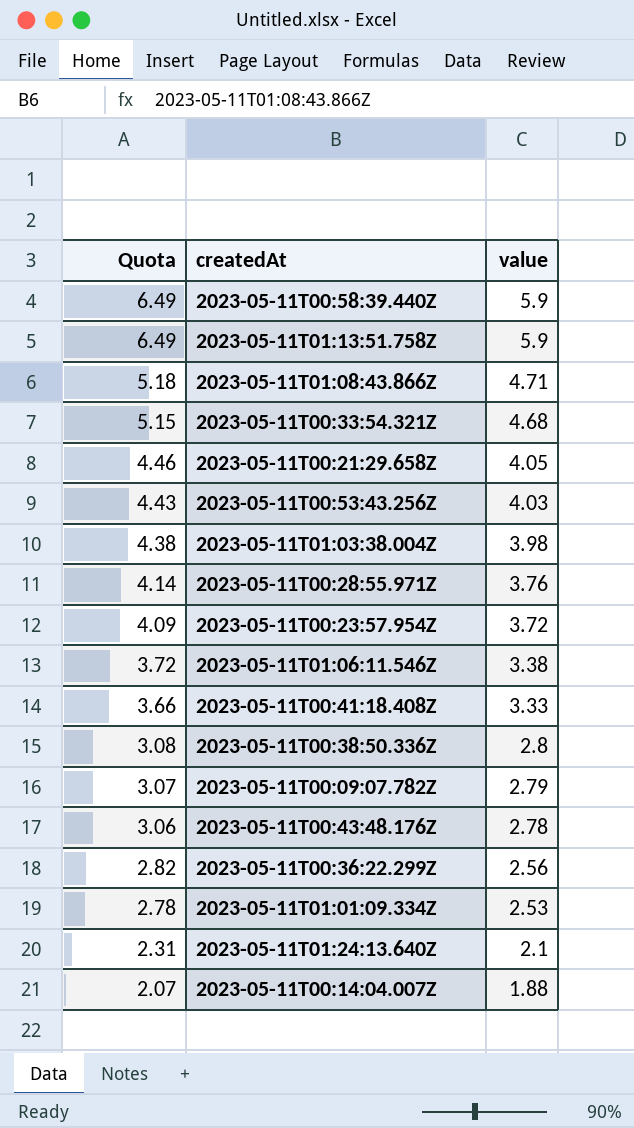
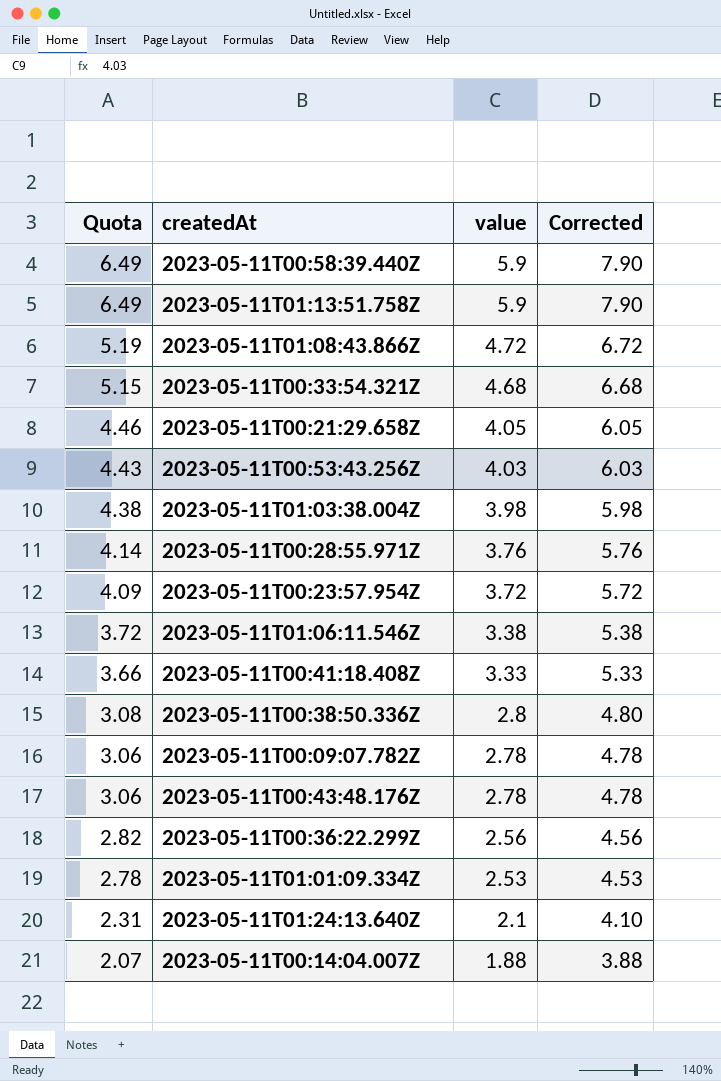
column Corrected | formula: none -> [value] + 2
2023-05-11T01:08:43.866Z | Quota: 5.18 -> 5.19
2023-05-11T01:08:43.866Z | value: 4.71 -> 4.72
2023-05-11T00:09:07.782Z | Quota: 3.07 -> 3.06
2023-05-11T00:09:07.782Z | value: 2.79 -> 2.78

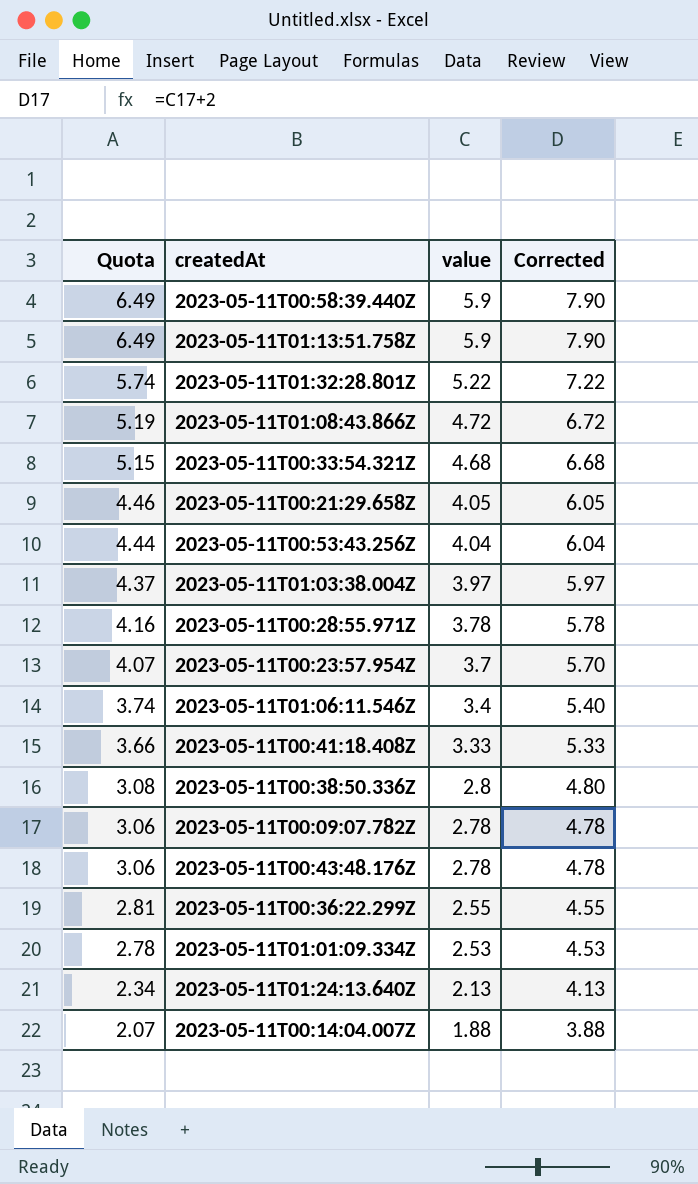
row 2023-05-11T01:32:28.801Z: none -> 5.74 | 5.22 | 7.22
2023-05-11T00:53:43.256Z | Quota: 4.43 -> 4.44
2023-05-11T00:53:43.256Z | value: 4.03 -> 4.04
2023-05-11T00:53:43.256Z | Corrected: 6.03 -> 6.04
2023-05-11T01:03:38.004Z | Quota: 4.38 -> 4.37
2023-05-11T01:03:38.004Z | value: 3.98 -> 3.97
2023-05-11T01:03:38.004Z | Corrected: 5.98 -> 5.97
2023-05-11T00:28:55.971Z | Quota: 4.14 -> 4.16
2023-05-11T00:28:55.971Z | value: 3.76 -> 3.78
2023-05-11T00:28:55.971Z | Corrected: 5.76 -> 5.78
2023-05-11T00:23:57.954Z | Quota: 4.09 -> 4.07
2023-05-11T00:23:57.954Z | value: 3.72 -> 3.7
2023-05-11T00:23:57.954Z | Corrected: 5.72 -> 5.70
2023-05-11T01:06:11.546Z | Quota: 3.72 -> 3.74
2023-05-11T01:06:11.546Z | value: 3.38 -> 3.4
2023-05-11T01:06:11.546Z | Corrected: 5.38 -> 5.40
2023-05-11T00:36:22.299Z | Quota: 2.82 -> 2.81
2023-05-11T00:36:22.299Z | value: 2.56 -> 2.55
2023-05-11T00:36:22.299Z | Corrected: 4.56 -> 4.55
2023-05-11T01:24:13.640Z | Quota: 2.31 -> 2.34
2023-05-11T01:24:13.640Z | value: 2.1 -> 2.13
2023-05-11T01:24:13.640Z | Corrected: 4.10 -> 4.13

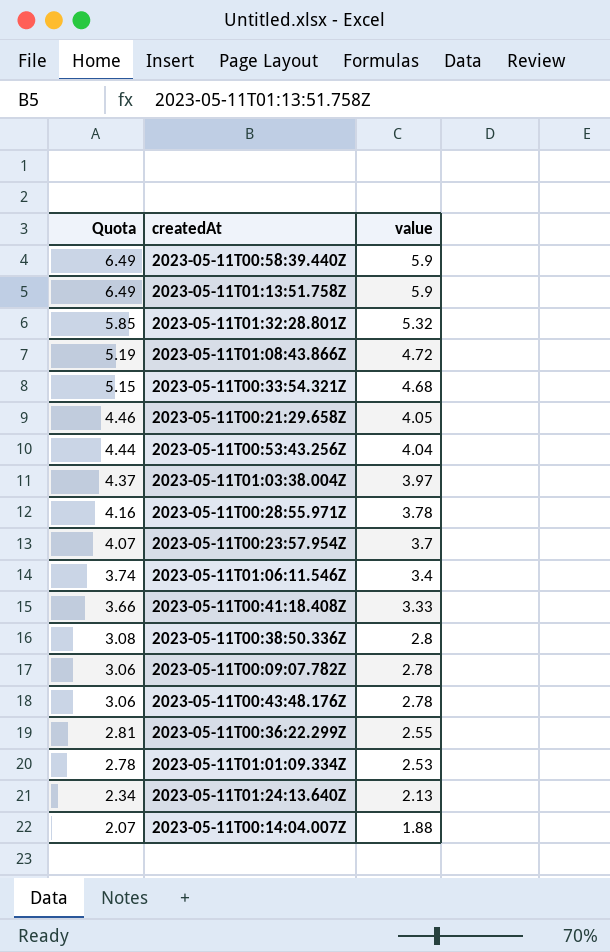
column Corrected | formula: [value] + 2 -> none
2023-05-11T01:32:28.801Z | Quota: 5.74 -> 5.85
2023-05-11T01:32:28.801Z | value: 5.22 -> 5.32

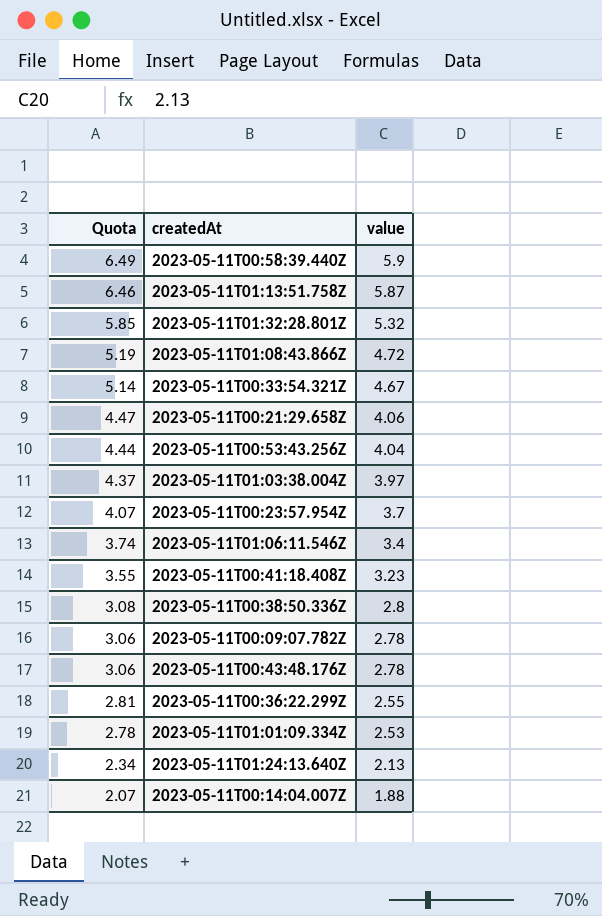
row 2023-05-11T00:28:55.971Z: 4.16 | 3.78 -> none
2023-05-11T01:13:51.758Z | Quota: 6.49 -> 6.46
2023-05-11T01:13:51.758Z | value: 5.9 -> 5.87
2023-05-11T00:33:54.321Z | Quota: 5.15 -> 5.14
2023-05-11T00:33:54.321Z | value: 4.68 -> 4.67
2023-05-11T00:21:29.658Z | Quota: 4.46 -> 4.47
2023-05-11T00:21:29.658Z | value: 4.05 -> 4.06
2023-05-11T00:41:18.408Z | Quota: 3.66 -> 3.55
2023-05-11T00:41:18.408Z | value: 3.33 -> 3.23

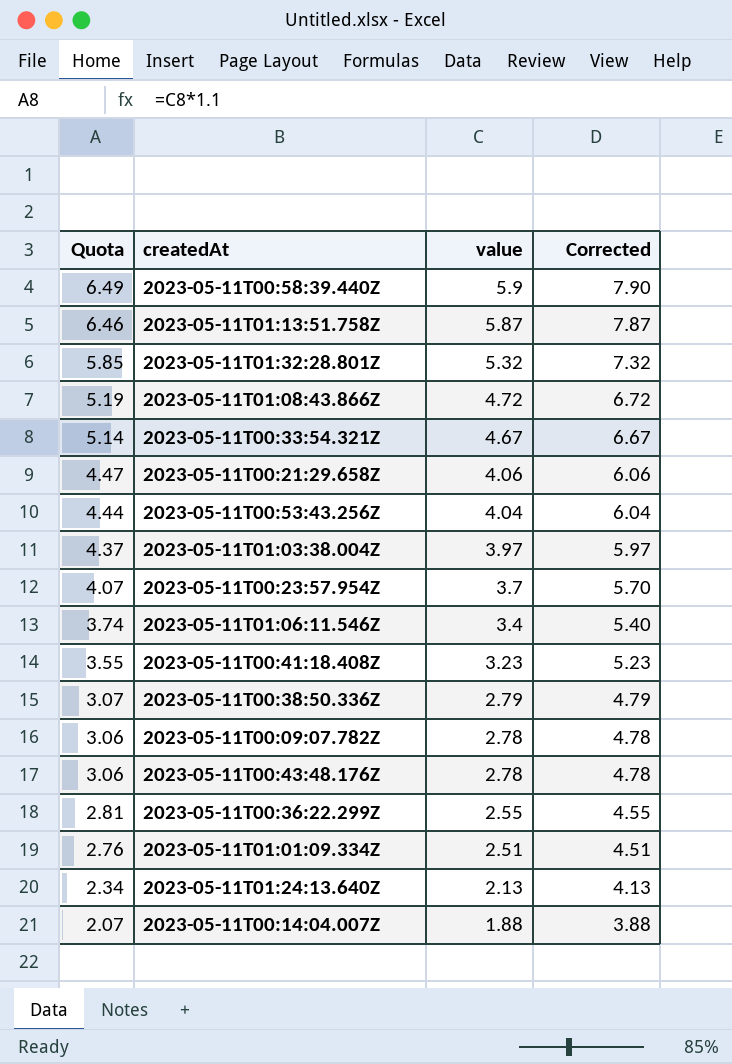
column Corrected | formula: none -> [value] + 2
2023-05-11T00:38:50.336Z | Quota: 3.08 -> 3.07
2023-05-11T00:38:50.336Z | value: 2.8 -> 2.79
2023-05-11T01:01:09.334Z | Quota: 2.78 -> 2.76
2023-05-11T01:01:09.334Z | value: 2.53 -> 2.51

